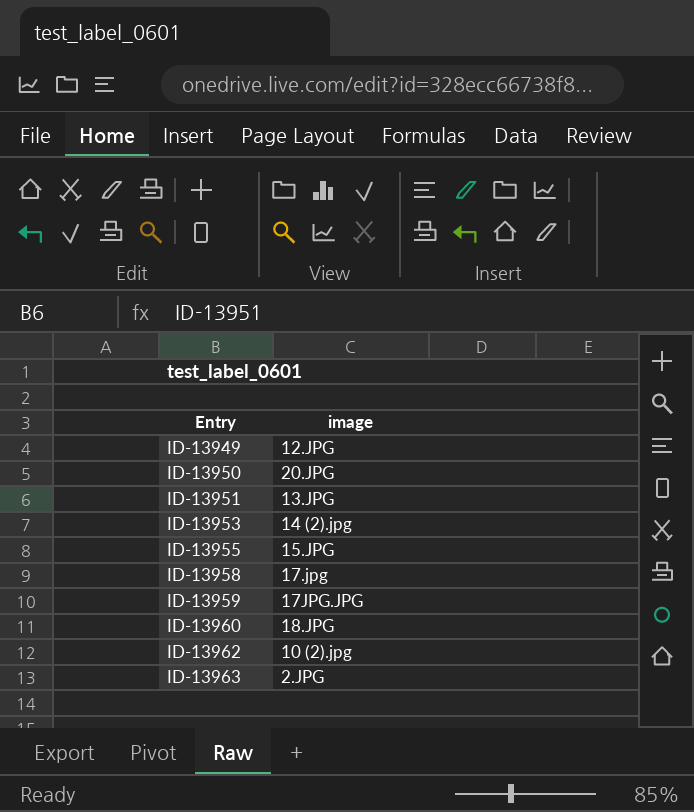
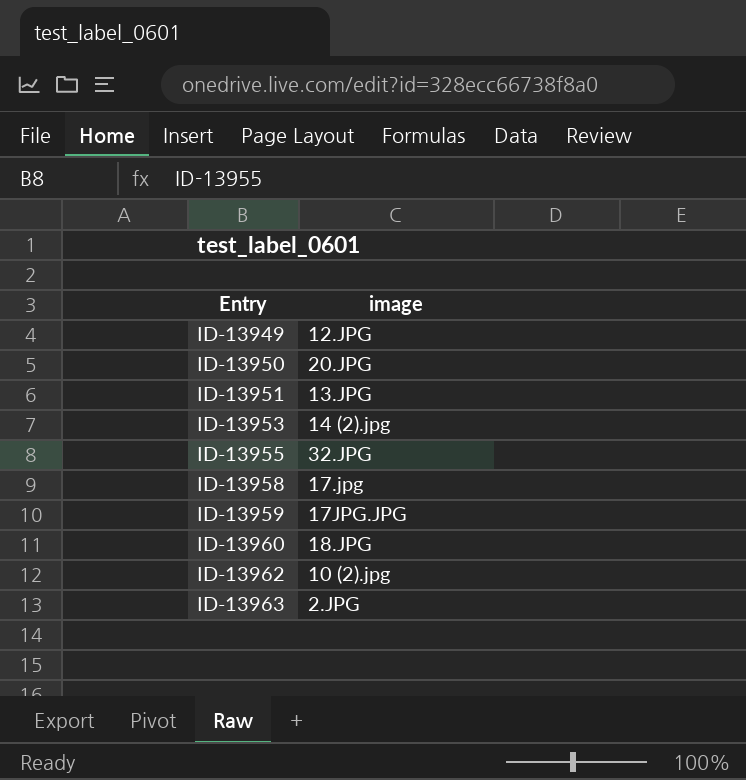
ID-13955 | image: 15.JPG -> 32.JPG

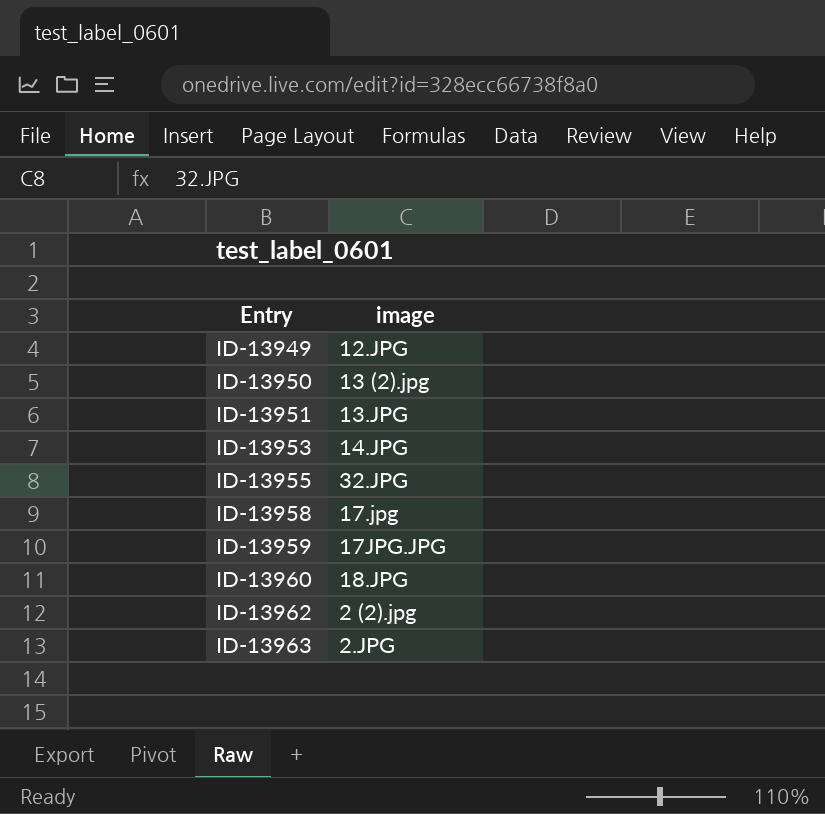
ID-13950 | image: 20.JPG -> 13 (2).jpg
ID-13953 | image: 14 (2).jpg -> 14.JPG
ID-13962 | image: 10 (2).jpg -> 2 (2).jpg

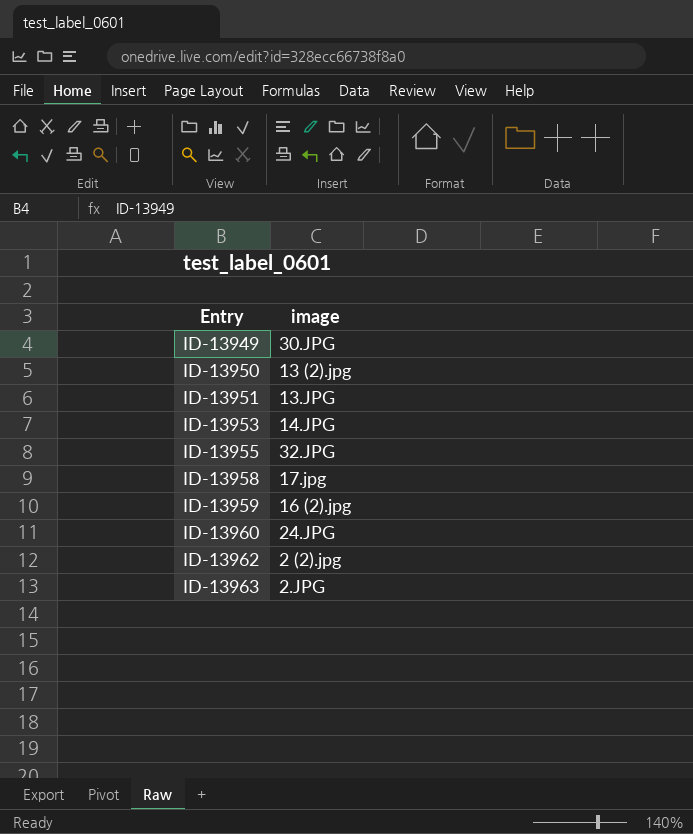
ID-13949 | image: 12.JPG -> 30.JPG
ID-13959 | image: 17JPG.JPG -> 16 (2).jpg
ID-13960 | image: 18.JPG -> 24.JPG

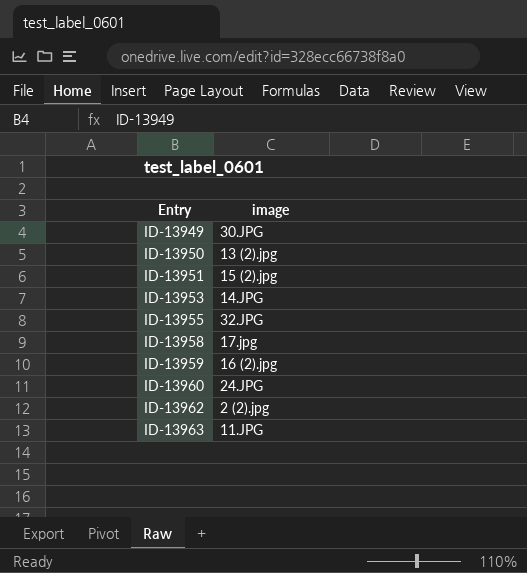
ID-13951 | image: 13.JPG -> 15 (2).jpg
ID-13963 | image: 2.JPG -> 11.JPG

